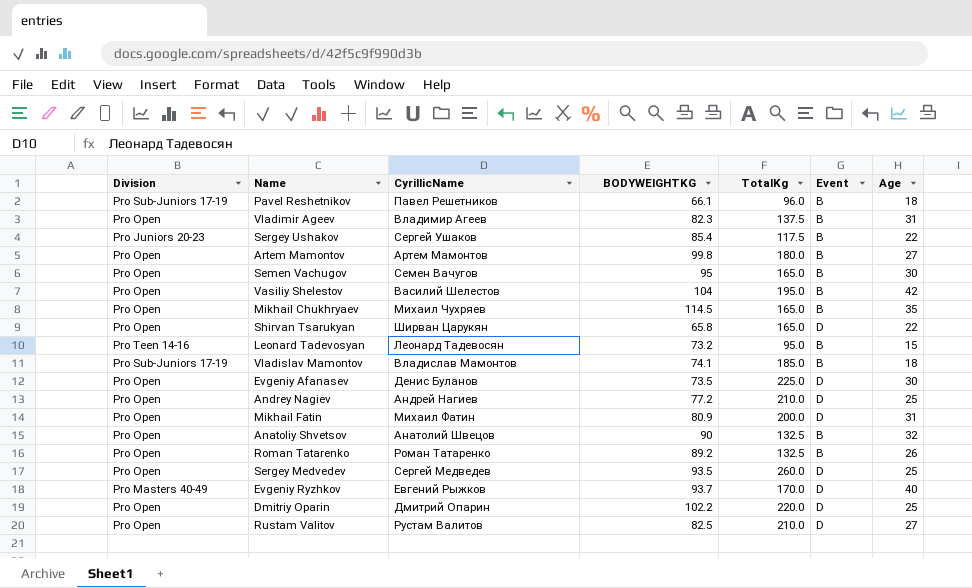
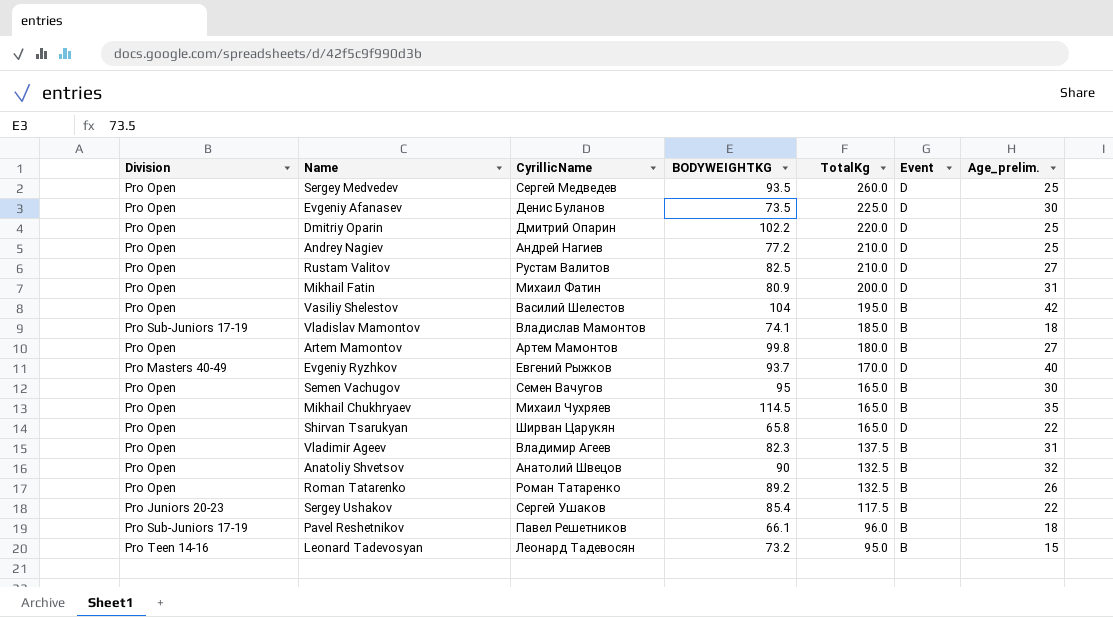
row order: none -> TotalKg descending
column name: Age -> Age_prelim.

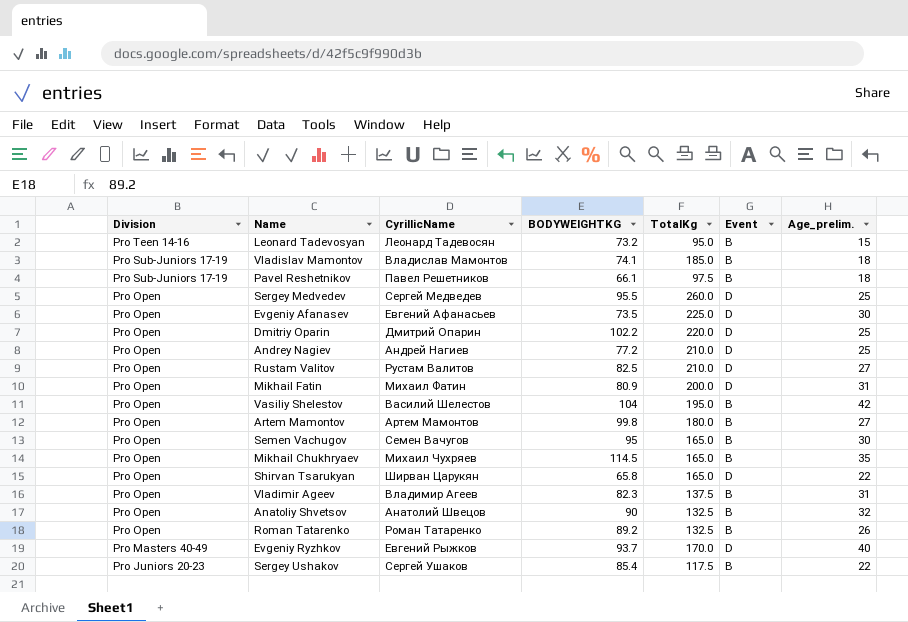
row order: TotalKg descending -> Division descending
Pavel Reshetnikov | TotalKg: 96.0 -> 97.5
Sergey Medvedev | BODYWEIGHTKG: 93.5 -> 95.5
Evgeniy Afanasev | CyrillicName: Денис Буланов -> Евгений Афанасьев

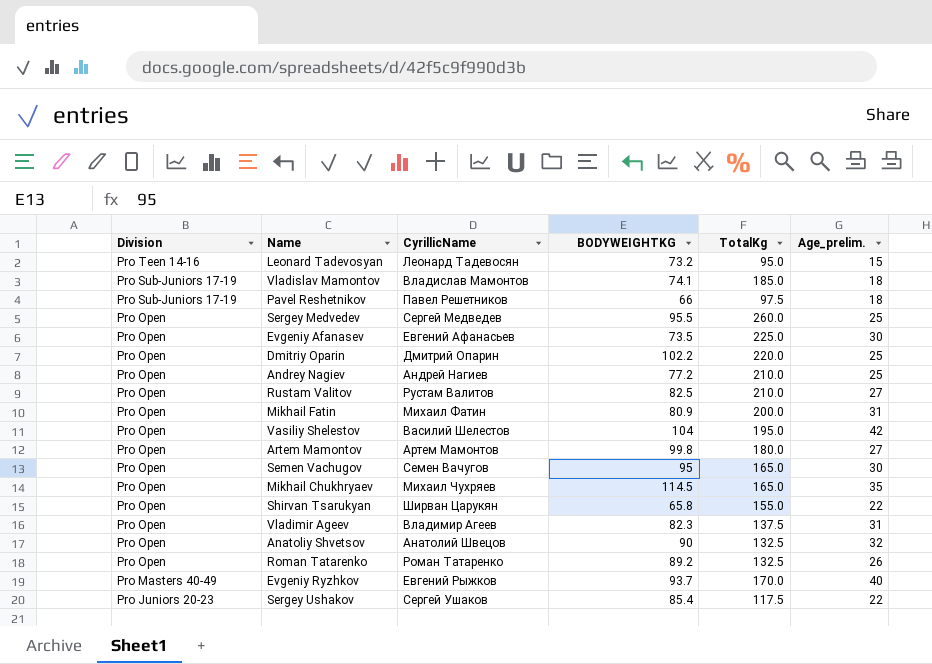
column Event | position: 6 -> none
Pavel Reshetnikov | BODYWEIGHTKG: 66.1 -> 66
Shirvan Tsarukyan | TotalKg: 165.0 -> 155.0

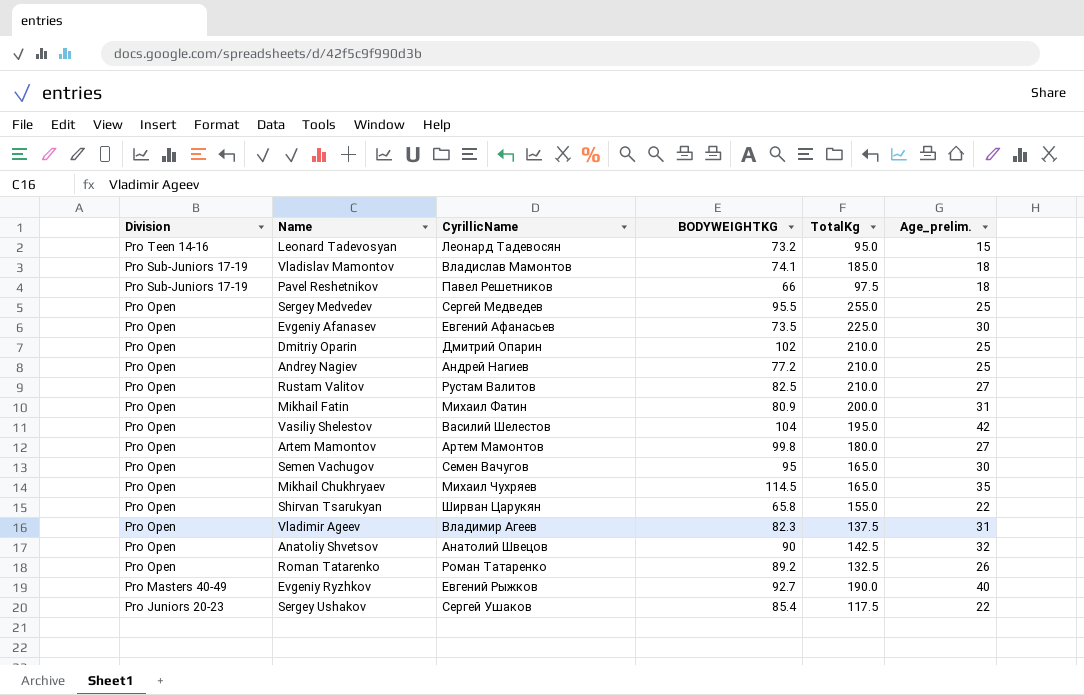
Sergey Medvedev | TotalKg: 260.0 -> 255.0
Dmitriy Oparin | BODYWEIGHTKG: 102.2 -> 102
Dmitriy Oparin | TotalKg: 220.0 -> 210.0
Anatoliy Shvetsov | TotalKg: 132.5 -> 142.5
Evgeniy Ryzhkov | BODYWEIGHTKG: 93.7 -> 92.7
Evgeniy Ryzhkov | TotalKg: 170.0 -> 190.0

